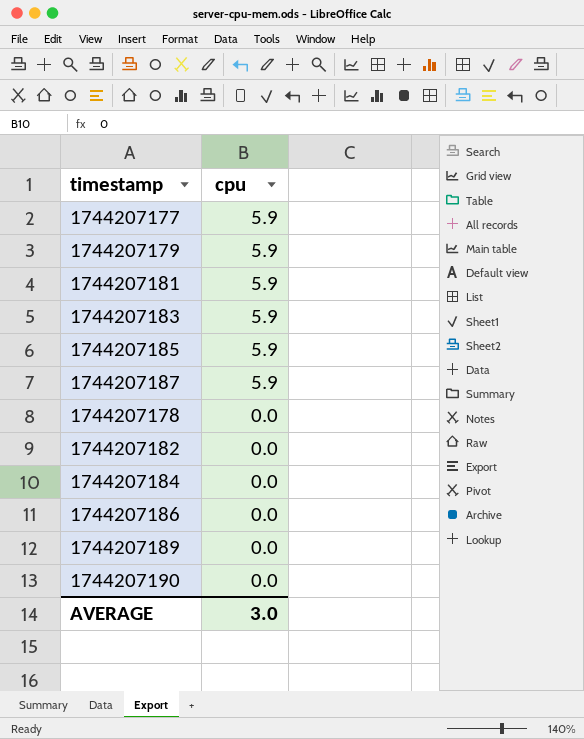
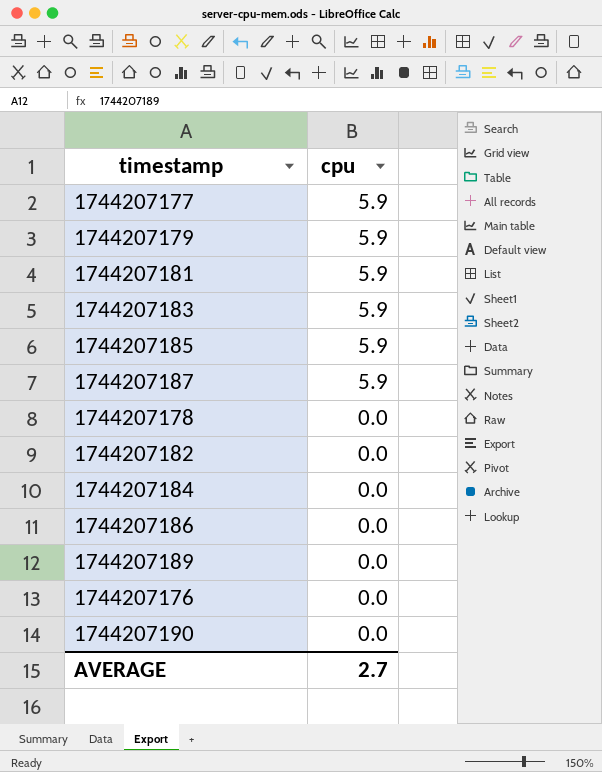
row 1744207176: none -> 0.0
AVERAGE | cpu: 3.0 -> 2.7

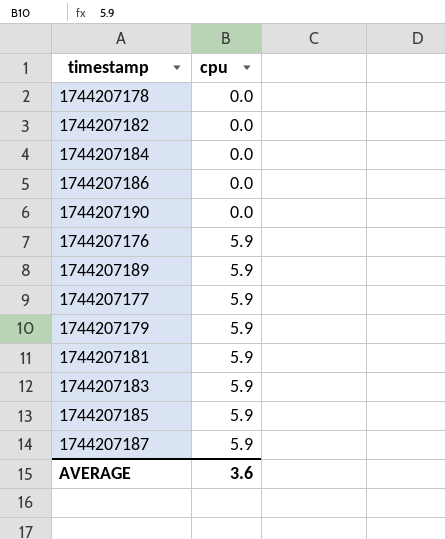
row order: cpu descending -> cpu ascending
1744207176 | cpu: 0.0 -> 5.9
1744207189 | cpu: 0.0 -> 5.9
AVERAGE | cpu: 2.7 -> 3.6

